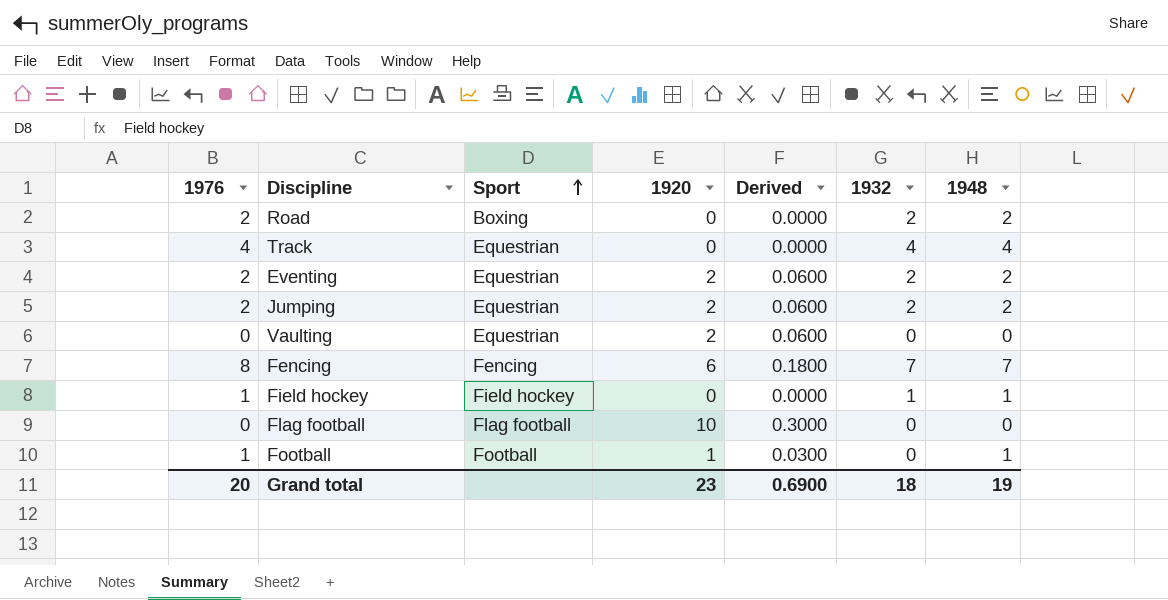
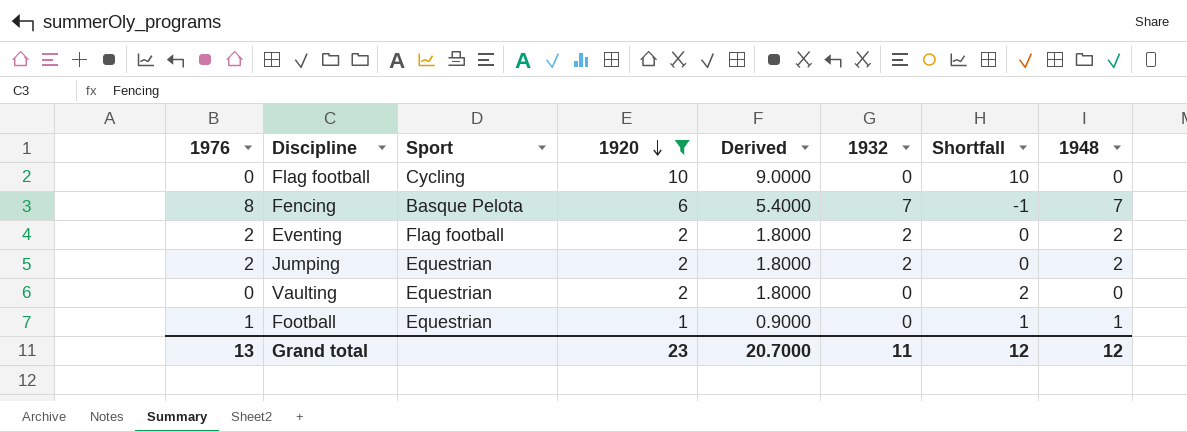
filter: none -> 1920 != 0
row order: Sport ascending -> 1920 descending
column Derived | formula: [1920] * 0.03 -> [1920] * 0.9
column Shortfall | formula: none -> [1920] - [1932]
Flag football | Sport: Flag football -> Cycling
Fencing | Sport: Fencing -> Basque Pelota
Eventing | Sport: Equestrian -> Flag football
Football | Sport: Football -> Equestrian
Grand total | 1976: 20 -> 13
Grand total | Derived: 0.6900 -> 20.7000
Grand total | 1932: 18 -> 11
Grand total | 1948: 19 -> 12

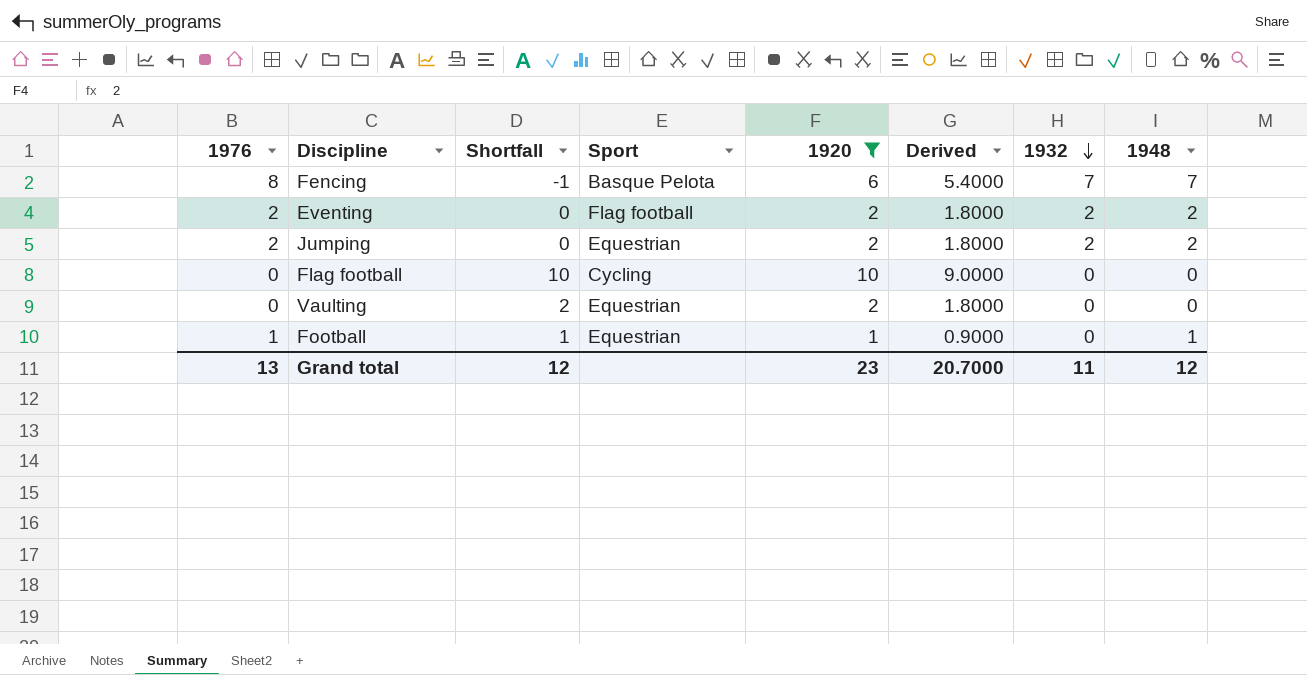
row order: 1920 descending -> 1932 descending
column Shortfall | position: 7 -> 3

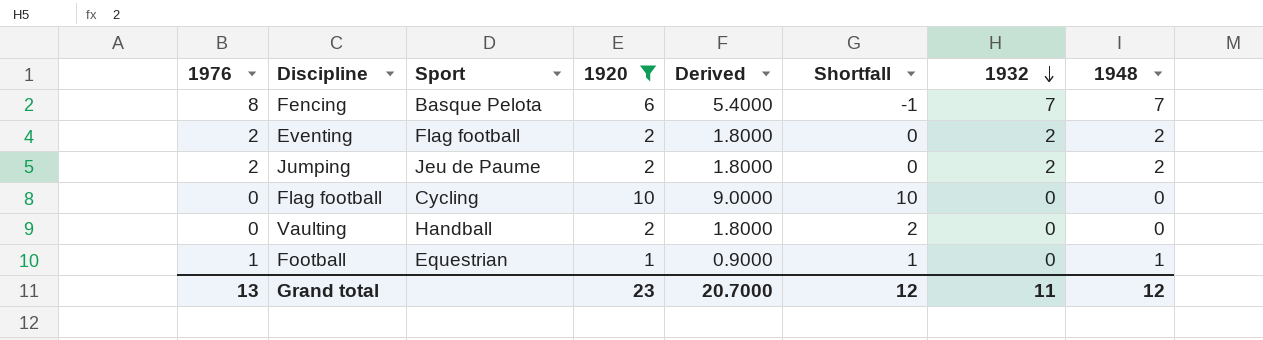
column Shortfall | position: 3 -> 6
Jumping | Sport: Equestrian -> Jeu de Paume
Vaulting | Sport: Equestrian -> Handball

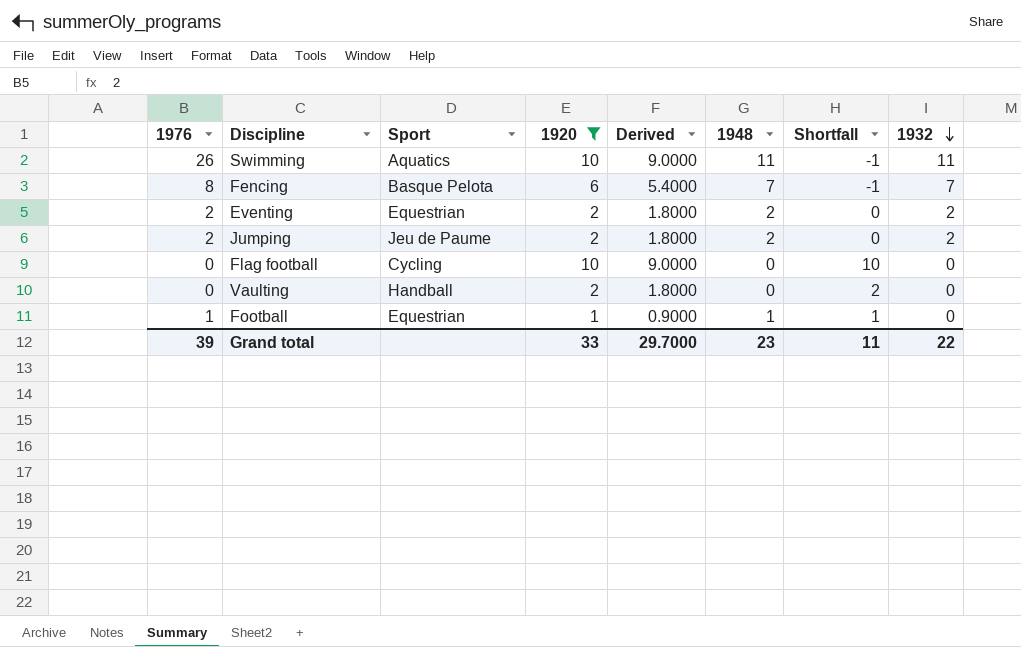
column 1948 | position: 8 -> 6
row Swimming: none -> 26 | Aquatics | 10 | 9.0000 | 11 | -1 | 11
Eventing | Sport: Flag football -> Equestrian
Grand total | 1976: 13 -> 39
Grand total | 1920: 23 -> 33
Grand total | Derived: 20.7000 -> 29.7000
Grand total | 1948: 12 -> 23
Grand total | Shortfall: 12 -> 11
Grand total | 1932: 11 -> 22

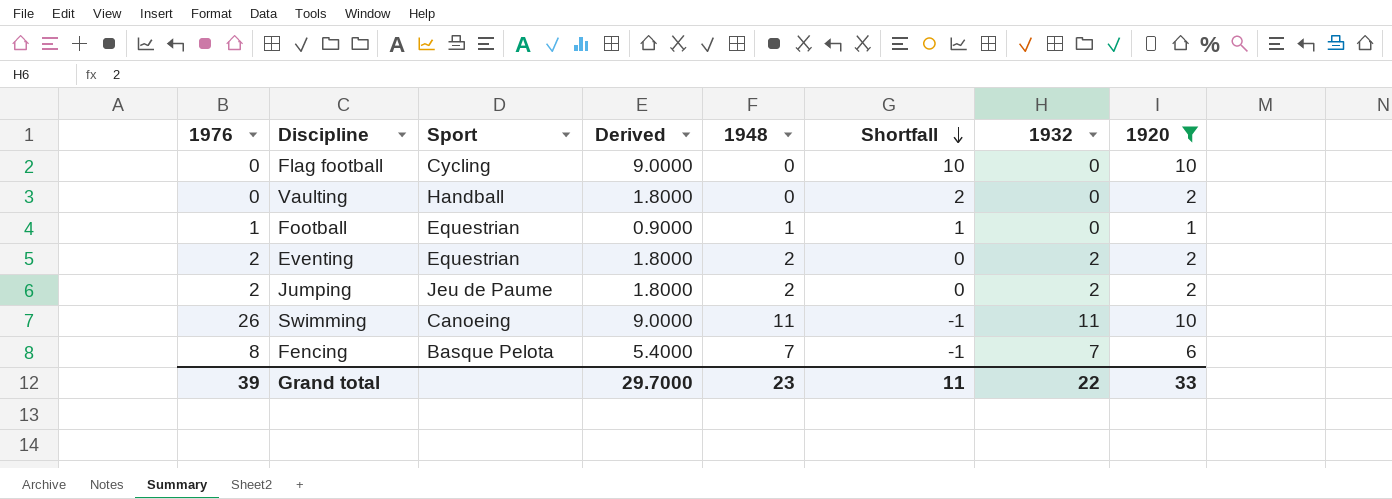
row order: 1932 descending -> Shortfall descending
column 1920 | position: 4 -> 8
Swimming | Sport: Aquatics -> Canoeing

